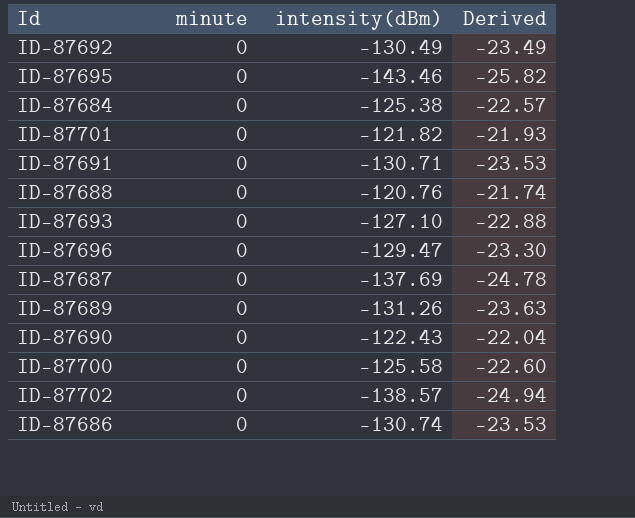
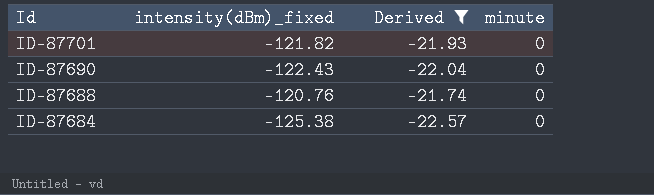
filter: none -> Derived >= -22.57
row order: none -> Id descending
column name: intensity(dBm) -> intensity(dBm)_fixed
column minute | position: 2 -> 4

